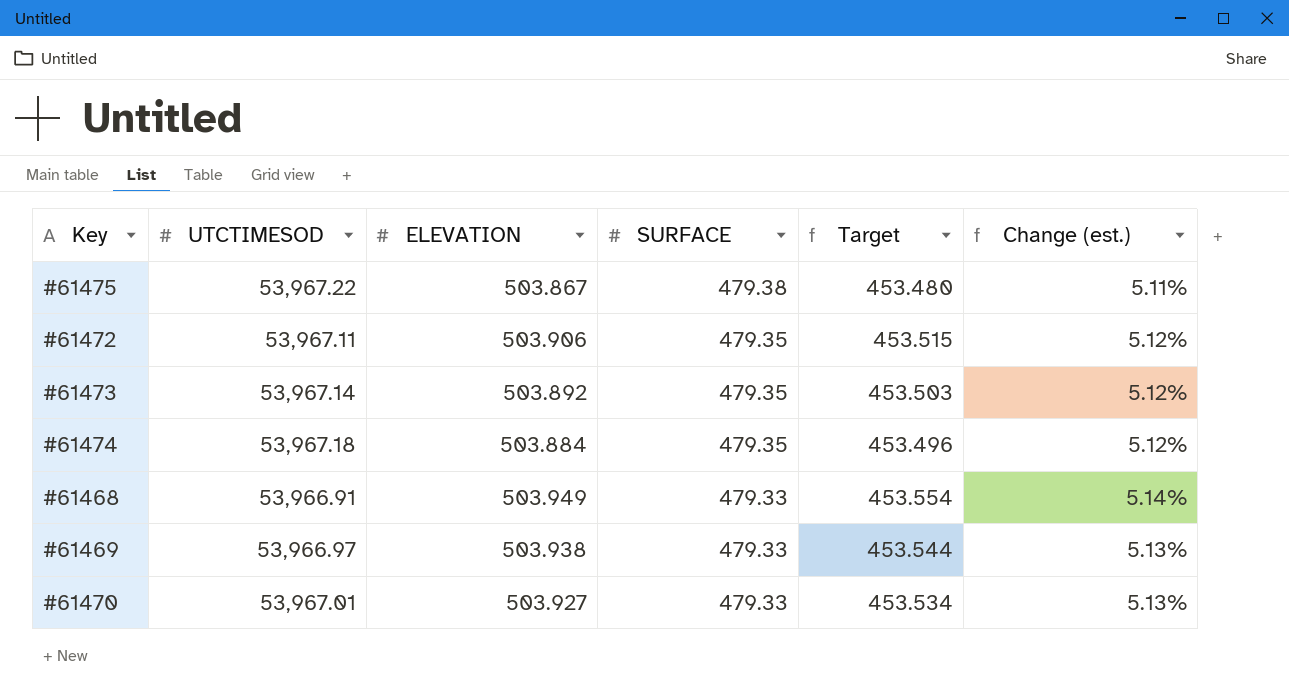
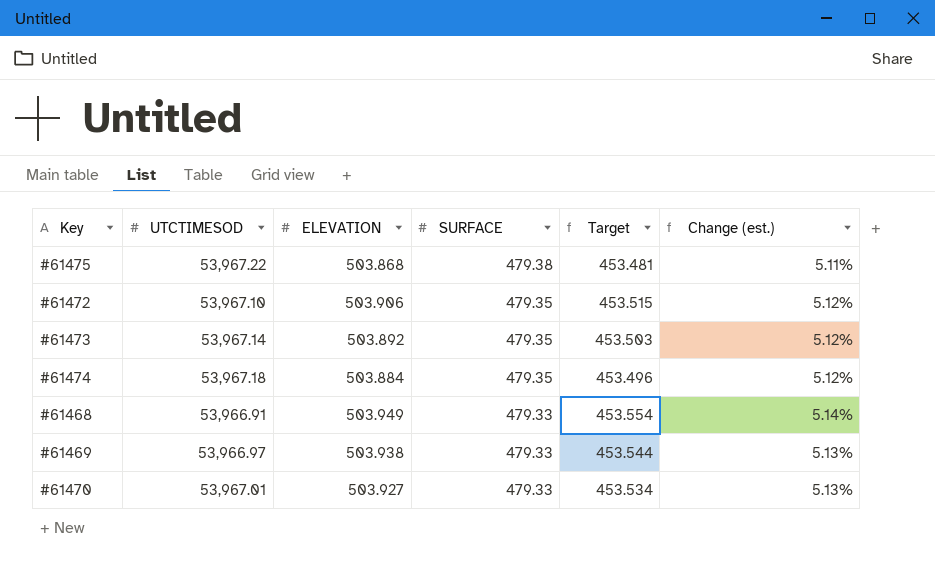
#61475 | ELEVATION: 503.867 -> 503.868
#61475 | Target: 453.480 -> 453.481
#61472 | UTCTIMESOD: 53,967.11 -> 53,967.10

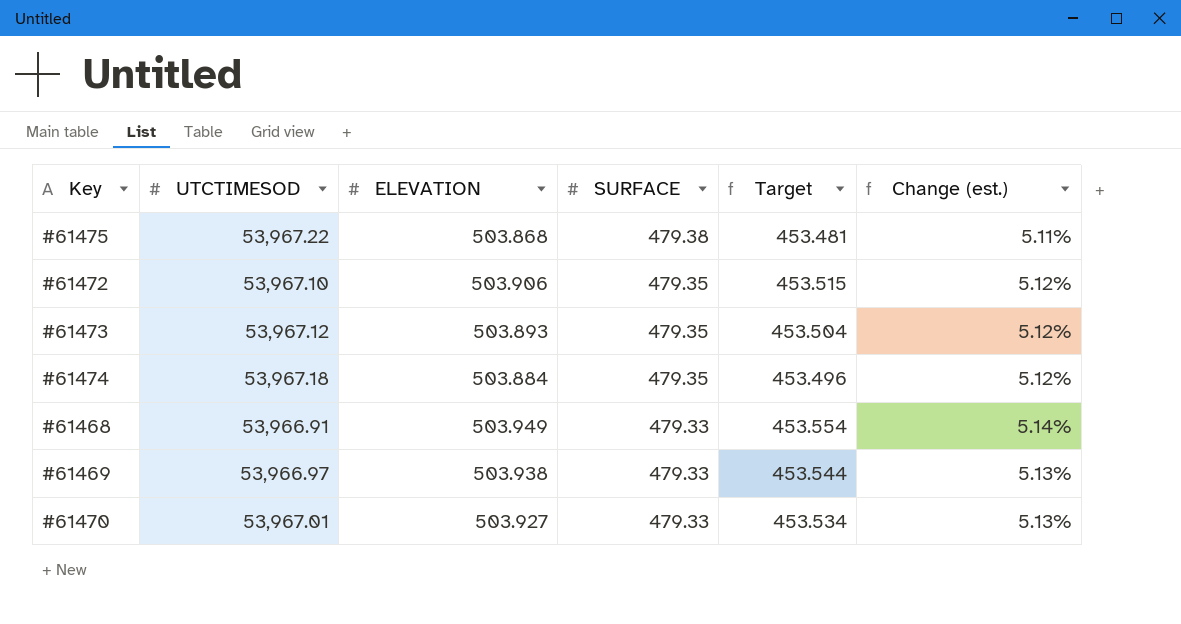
#61473 | UTCTIMESOD: 53,967.14 -> 53,967.12
#61473 | ELEVATION: 503.892 -> 503.893
#61473 | Target: 453.503 -> 453.504

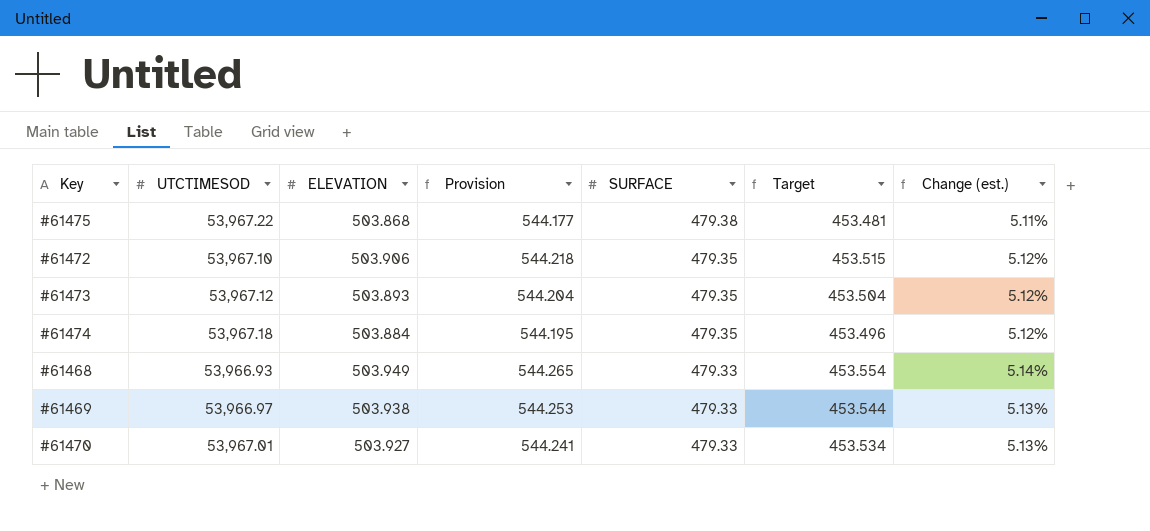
column Provision | formula: none -> [ELEVATION] * 1.08
#61468 | UTCTIMESOD: 53,966.91 -> 53,966.93

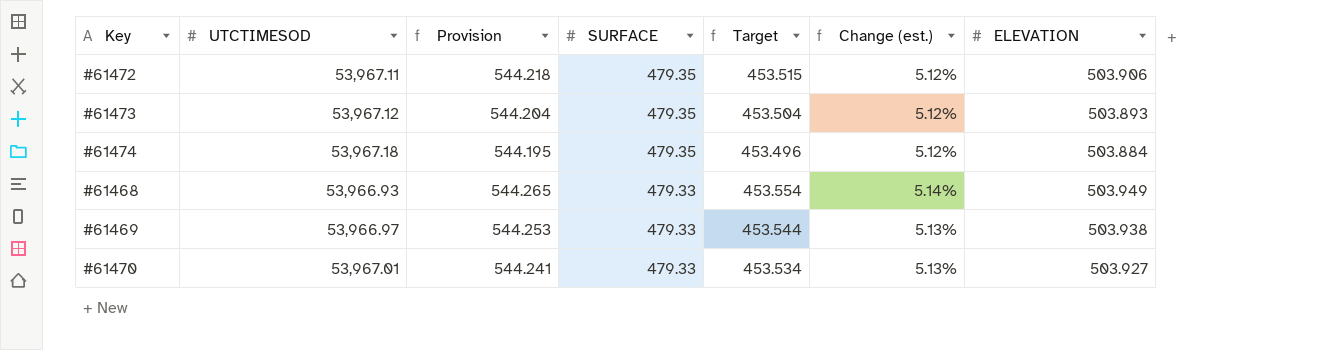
column ELEVATION | position: 3 -> 7
row #61475: 53,967.22 | 503.868 | 544.177 | 479.38 | 453.481 | 5.11% -> none
#61472 | UTCTIMESOD: 53,967.10 -> 53,967.11

